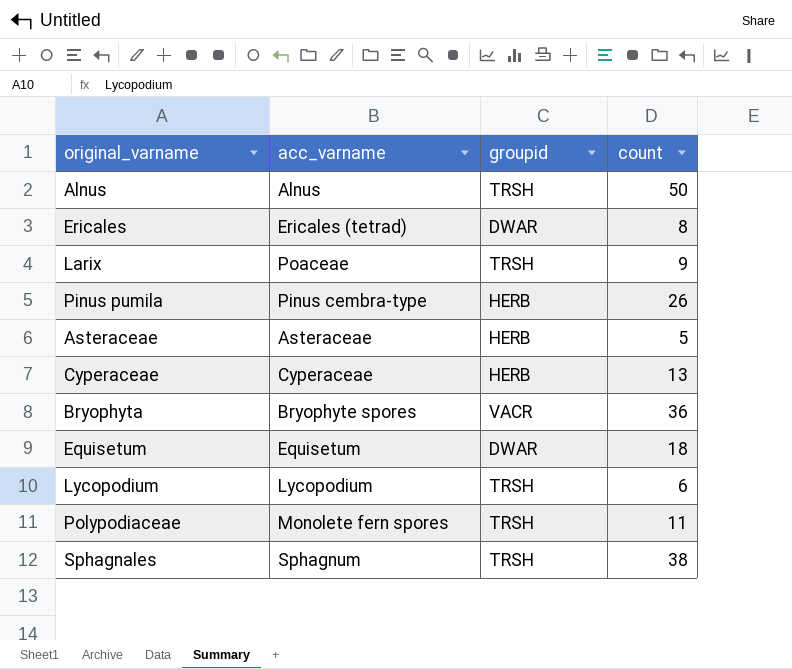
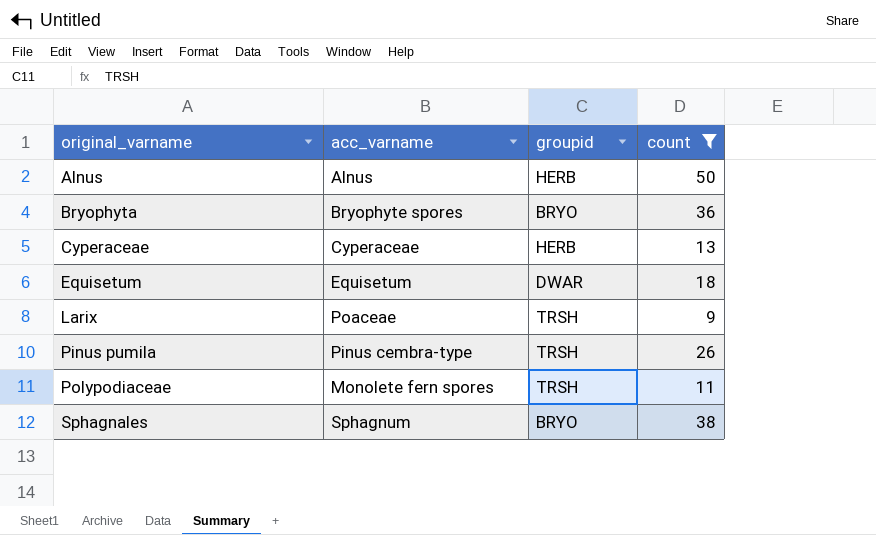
filter: none -> count >= 9
row order: none -> original_varname ascending
Alnus | groupid: TRSH -> HERB
Bryophyta | groupid: VACR -> BRYO
Pinus pumila | groupid: HERB -> TRSH
Sphagnales | groupid: TRSH -> BRYO

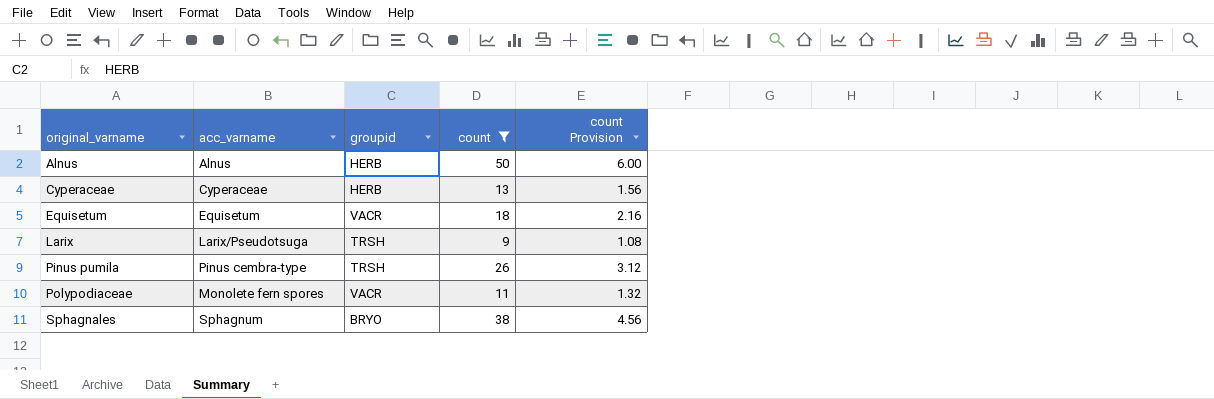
column count Provision | formula: none -> [count] * 0.12
row Bryophyta: Bryophyte spores | BRYO | 36 -> none
Equisetum | groupid: DWAR -> VACR
Larix | acc_varname: Poaceae -> Larix/Pseudotsuga
Polypodiaceae | groupid: TRSH -> VACR

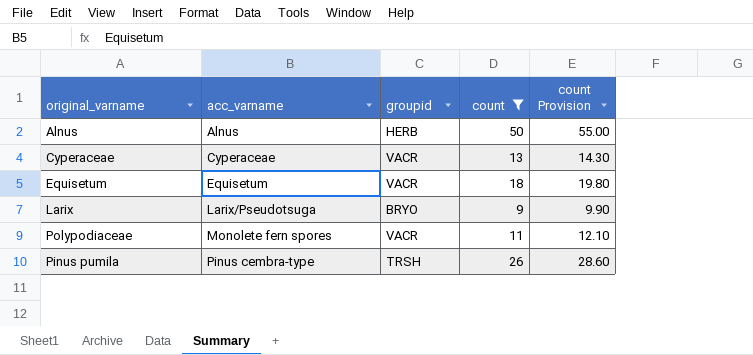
row order: original_varname ascending -> acc_varname ascending
column count Provision | formula: [count] * 0.12 -> [count] * 1.1
row Sphagnales: Sphagnum | BRYO | 38 | 4.56 -> none
Cyperaceae | groupid: HERB -> VACR
Larix | groupid: TRSH -> BRYO

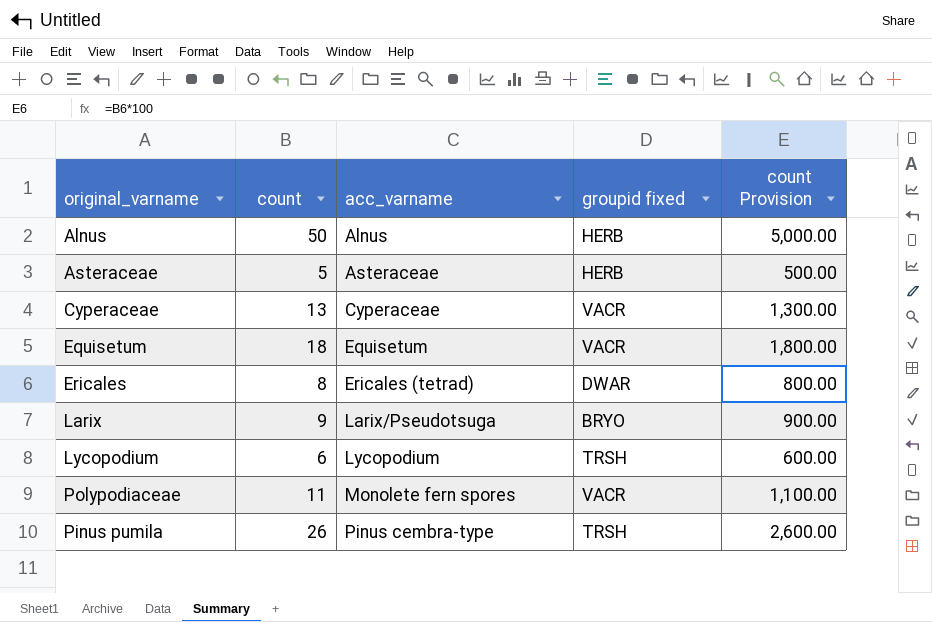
filter: count >= 9 -> none
column count | position: 4 -> 2
column name: groupid -> groupid fixed
column count Provision | formula: [count] * 1.1 -> [count] * 100

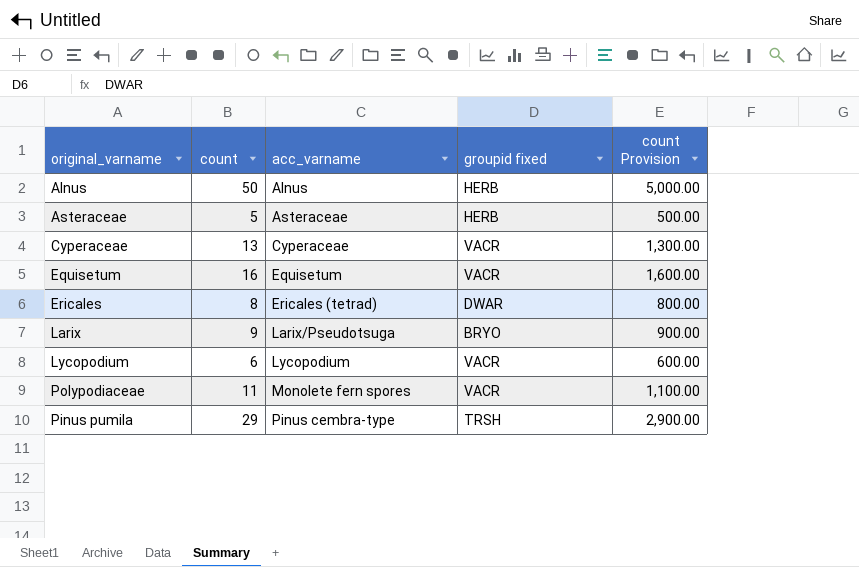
Equisetum | count: 18 -> 16
Equisetum | count Provision: 1,800.00 -> 1,600.00
Lycopodium | groupid fixed: TRSH -> VACR
Pinus pumila | count: 26 -> 29
Pinus pumila | count Provision: 2,600.00 -> 2,900.00

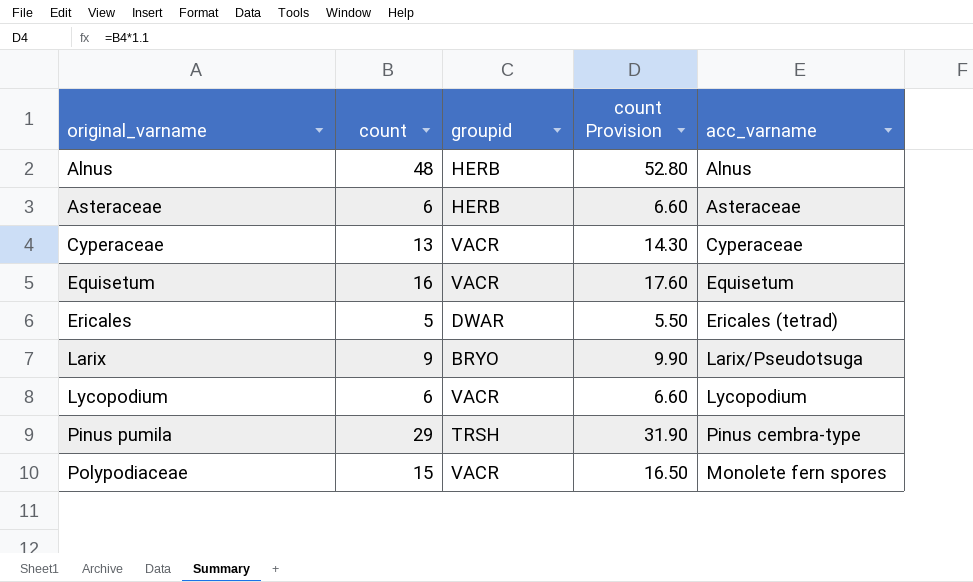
row order: acc_varname ascending -> original_varname ascending
column name: groupid fixed -> groupid
column count Provision | formula: [count] * 100 -> [count] * 1.1
column acc_varname | position: 3 -> 5
Alnus | count: 50 -> 48
Asteraceae | count: 5 -> 6
Ericales | count: 8 -> 5
Polypodiaceae | count: 11 -> 15

